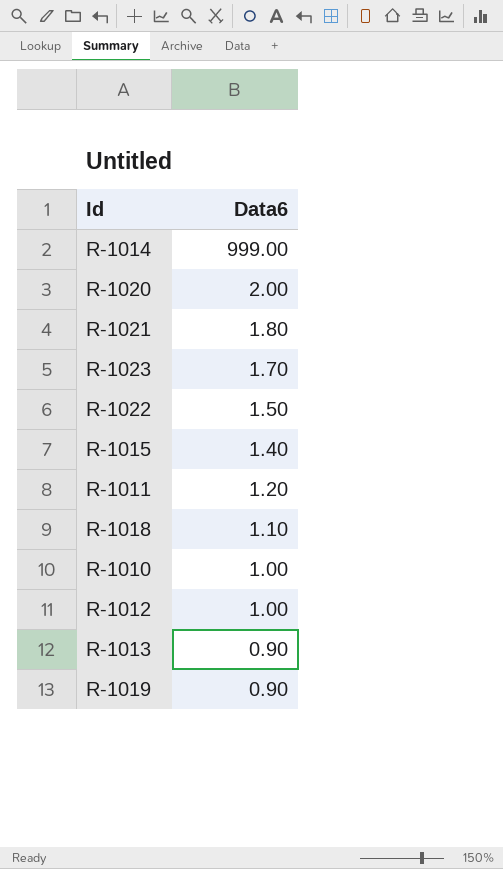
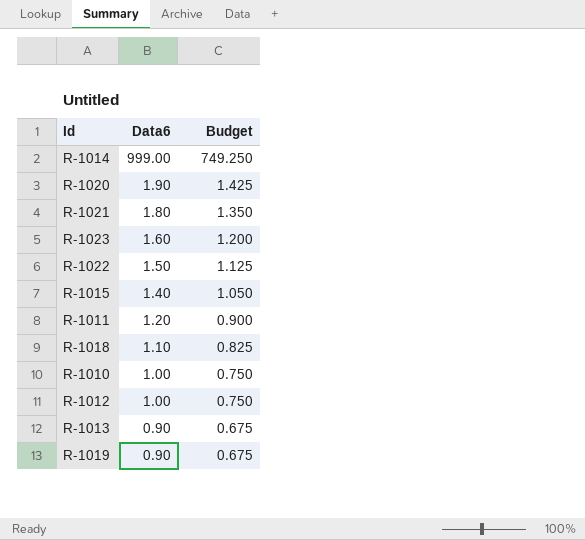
column Budget | formula: none -> [Data6] * 0.75
R-1020 | Data6: 2.00 -> 1.90
R-1023 | Data6: 1.70 -> 1.60

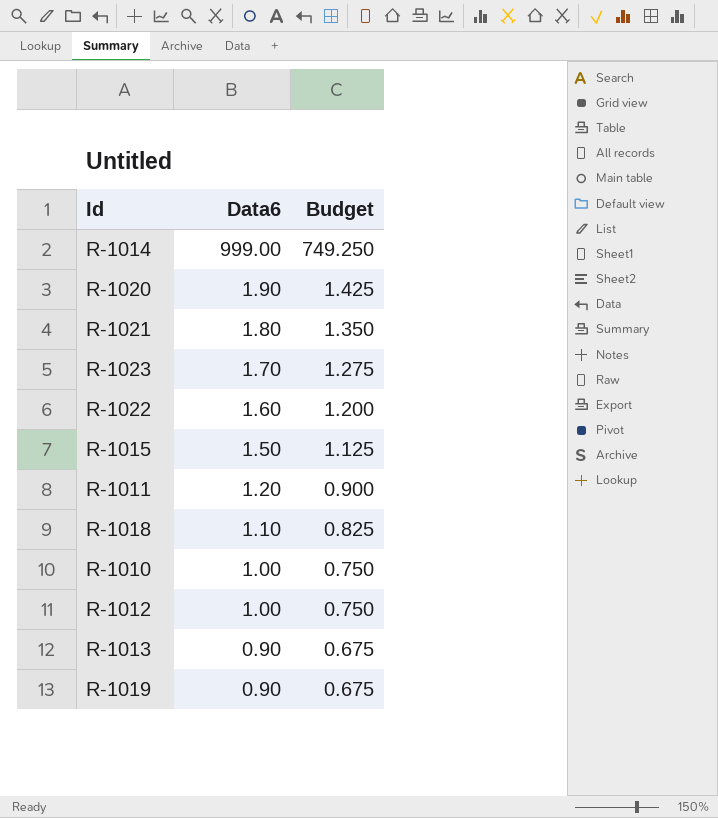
R-1023 | Data6: 1.60 -> 1.70
R-1023 | Budget: 1.200 -> 1.275
R-1022 | Data6: 1.50 -> 1.60
R-1022 | Budget: 1.125 -> 1.200
R-1015 | Data6: 1.40 -> 1.50
R-1015 | Budget: 1.050 -> 1.125

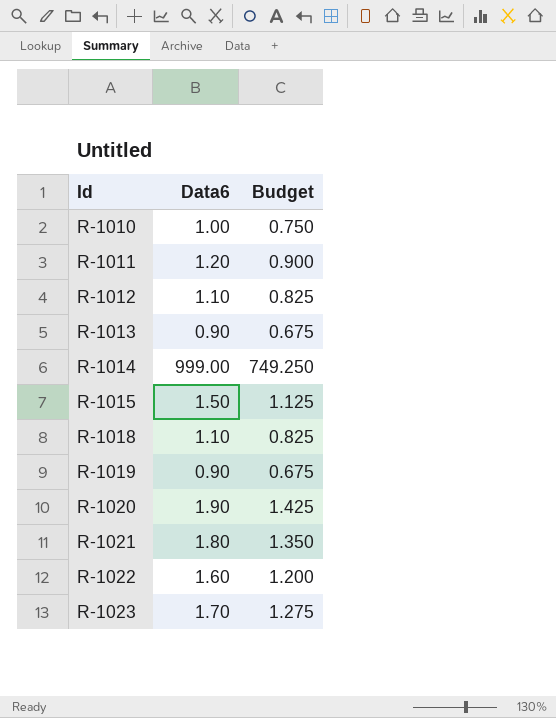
row order: Data6 descending -> Id ascending
R-1012 | Data6: 1.00 -> 1.10
R-1012 | Budget: 0.750 -> 0.825

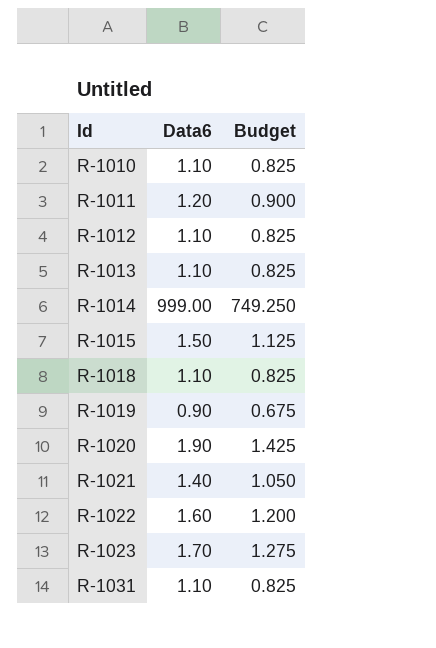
R-1010 | Data6: 1.00 -> 1.10
R-1010 | Budget: 0.750 -> 0.825
R-1013 | Data6: 0.90 -> 1.10
R-1013 | Budget: 0.675 -> 0.825
R-1021 | Data6: 1.80 -> 1.40
R-1021 | Budget: 1.350 -> 1.050
row R-1031: none -> 1.10 | 0.825

